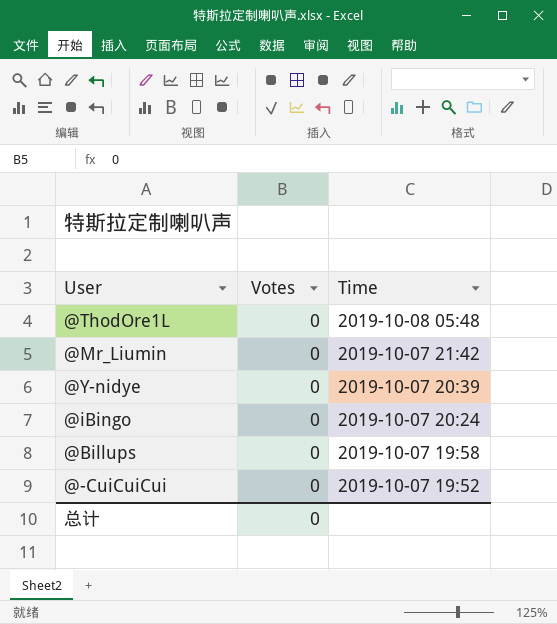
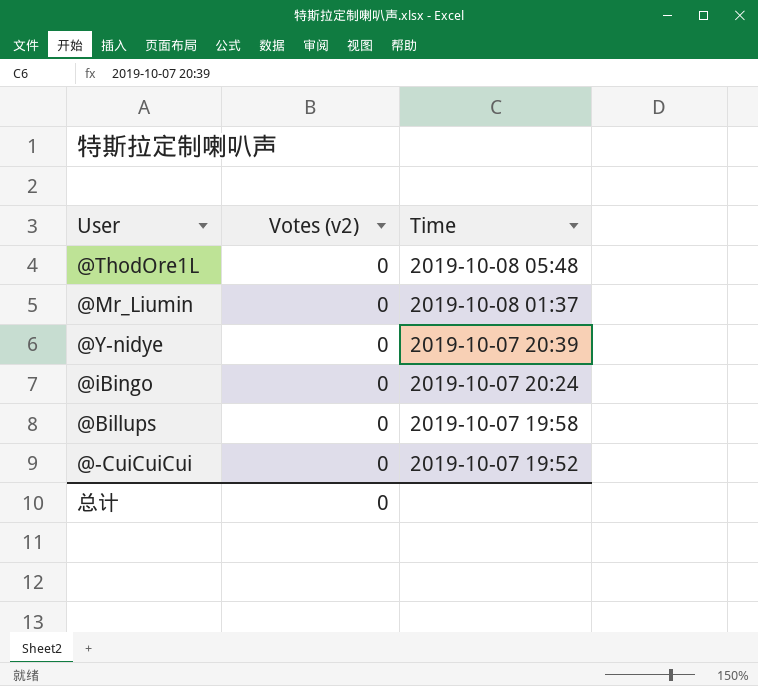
column name: Votes -> Votes (v2)
@Mr_Liumin | Time: 2019-10-07 21:42 -> 2019-10-08 01:37

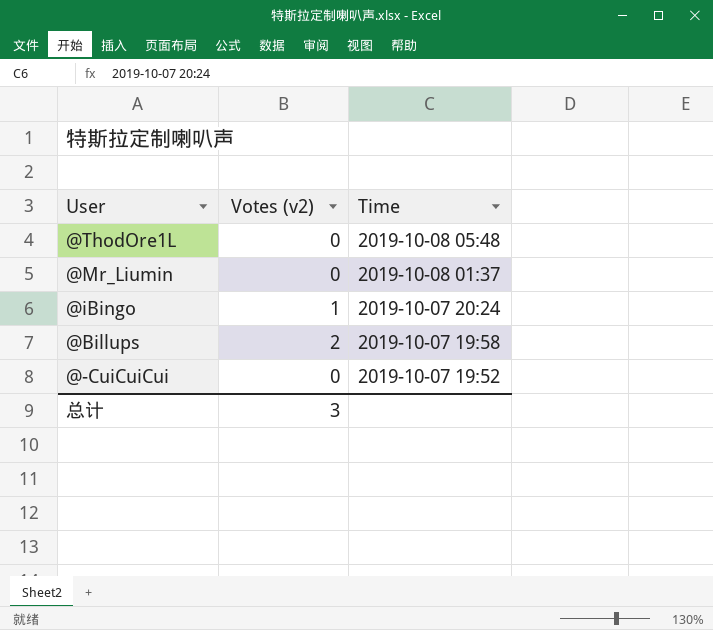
row @Y-nidye: 0 | 2019-10-07 20:39 -> none
@iBingo | Votes (v2): 0 -> 1
@Billups | Votes (v2): 0 -> 2
总计 | Votes (v2): 0 -> 3

